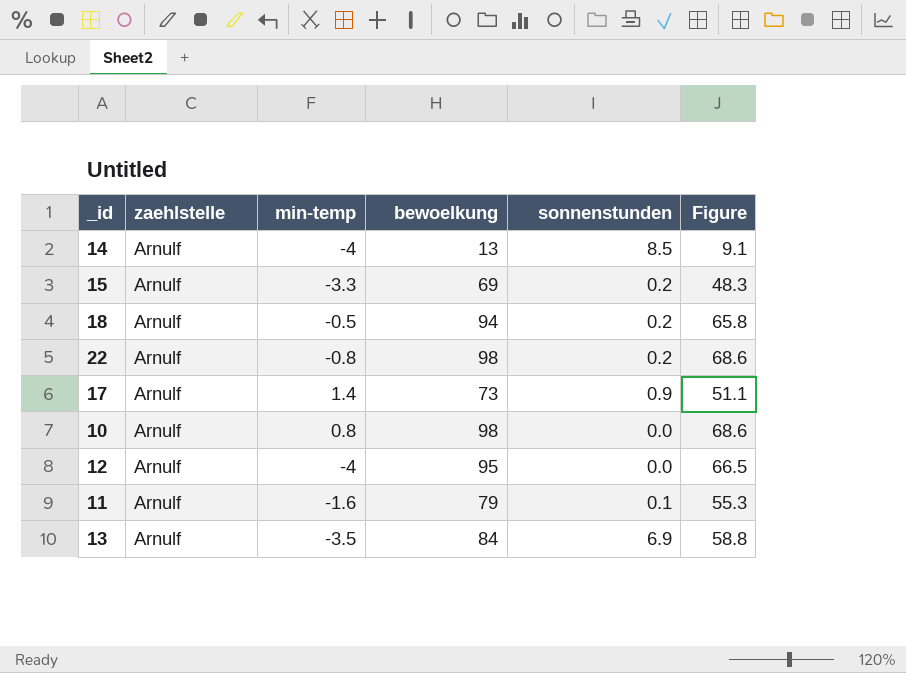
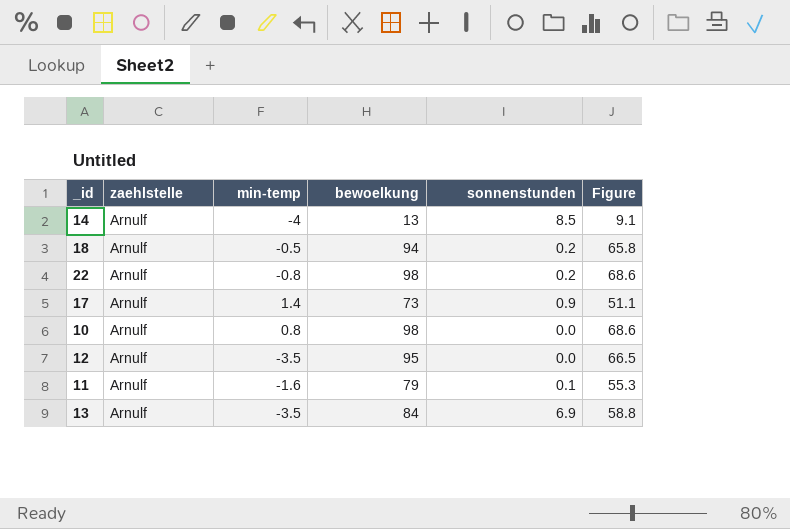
row 15: Arnulf | -3.3 | 69 | 0.2 | 48.3 -> none
12 | min-temp: -4 -> -3.5

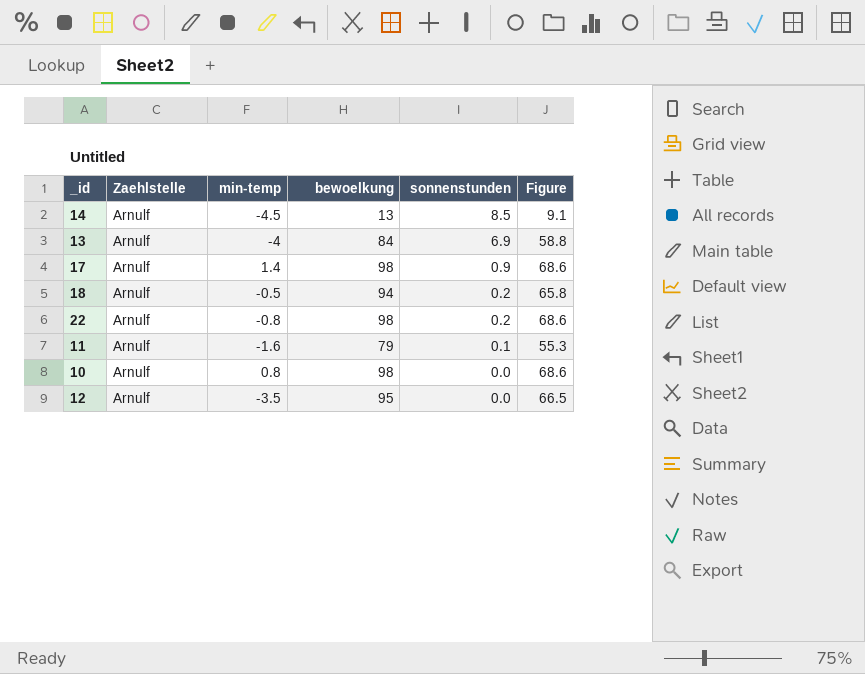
row order: none -> sonnenstunden descending
column name: zaehlstelle -> Zaehlstelle
14 | min-temp: -4 -> -4.5
13 | min-temp: -3.5 -> -4
17 | bewoelkung: 73 -> 98
17 | Figure: 51.1 -> 68.6

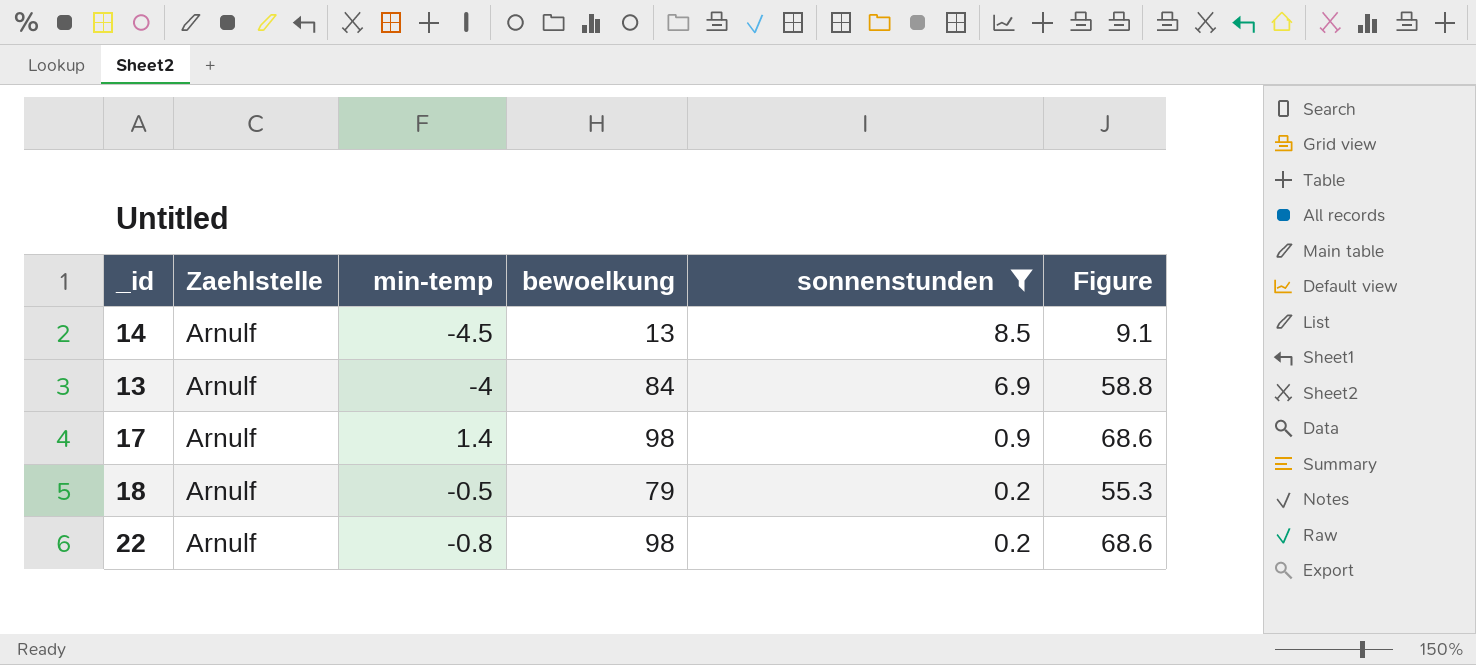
filter: none -> sonnenstunden >= 0.2
18 | bewoelkung: 94 -> 79
18 | Figure: 65.8 -> 55.3

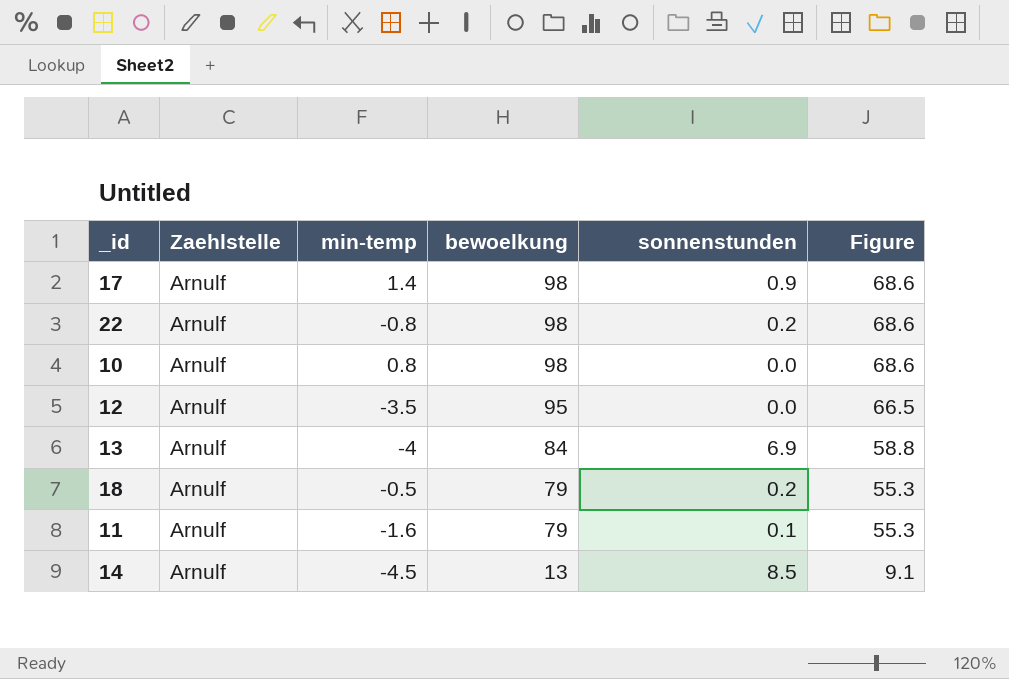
filter: sonnenstunden >= 0.2 -> none
row order: sonnenstunden descending -> bewoelkung descending

